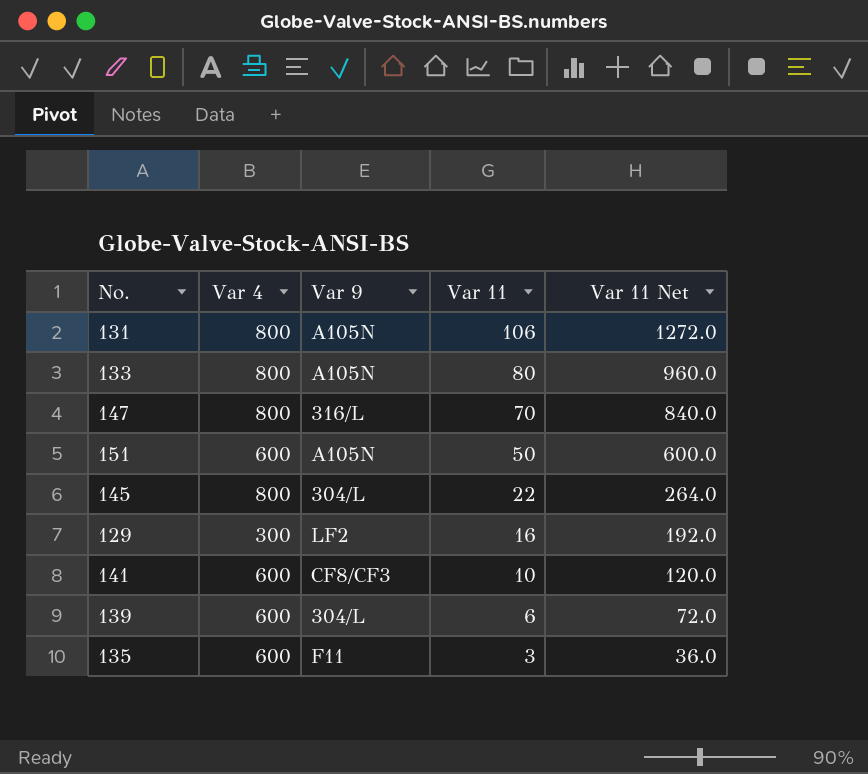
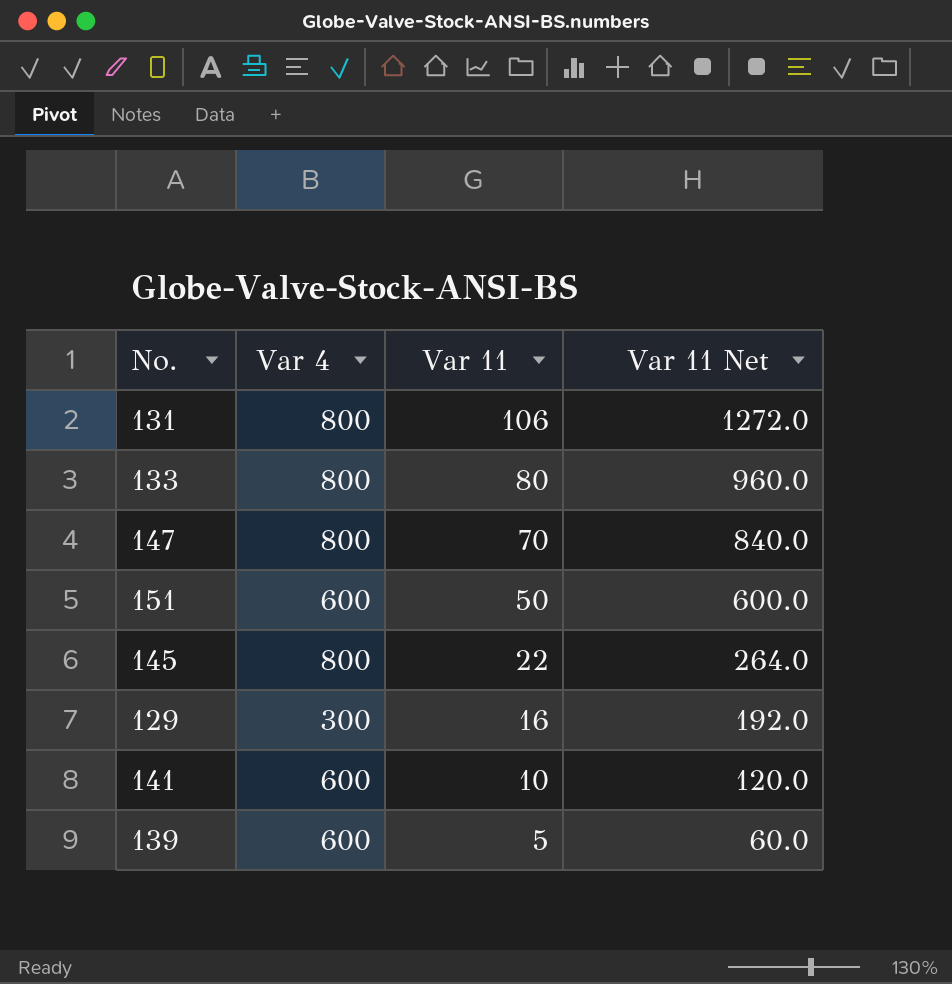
column Var 9 | position: 3 -> none
row 135: 600 | F11 | 3 | 36.0 -> none
139 | Var 11: 6 -> 5
139 | Var 11 Net: 72.0 -> 60.0

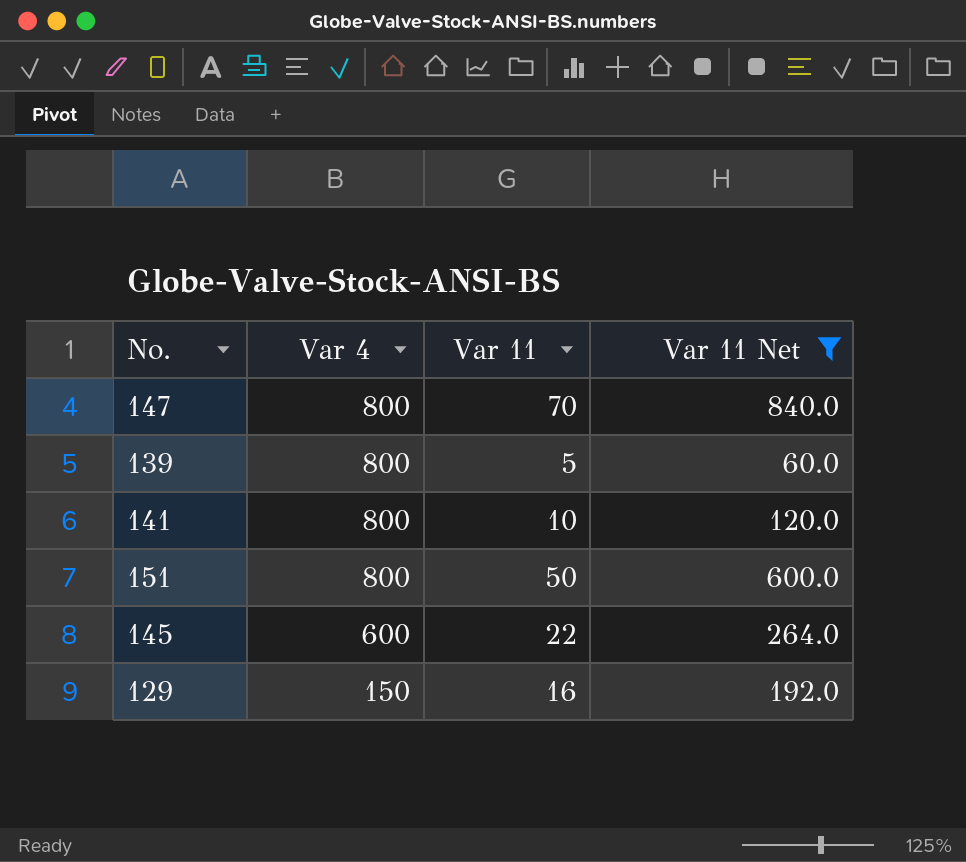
filter: none -> Var 11 Net <= 840.0
row order: Var 11 descending -> Var 4 descending
139 | Var 4: 600 -> 800
141 | Var 4: 600 -> 800
151 | Var 4: 600 -> 800
145 | Var 4: 800 -> 600
129 | Var 4: 300 -> 150

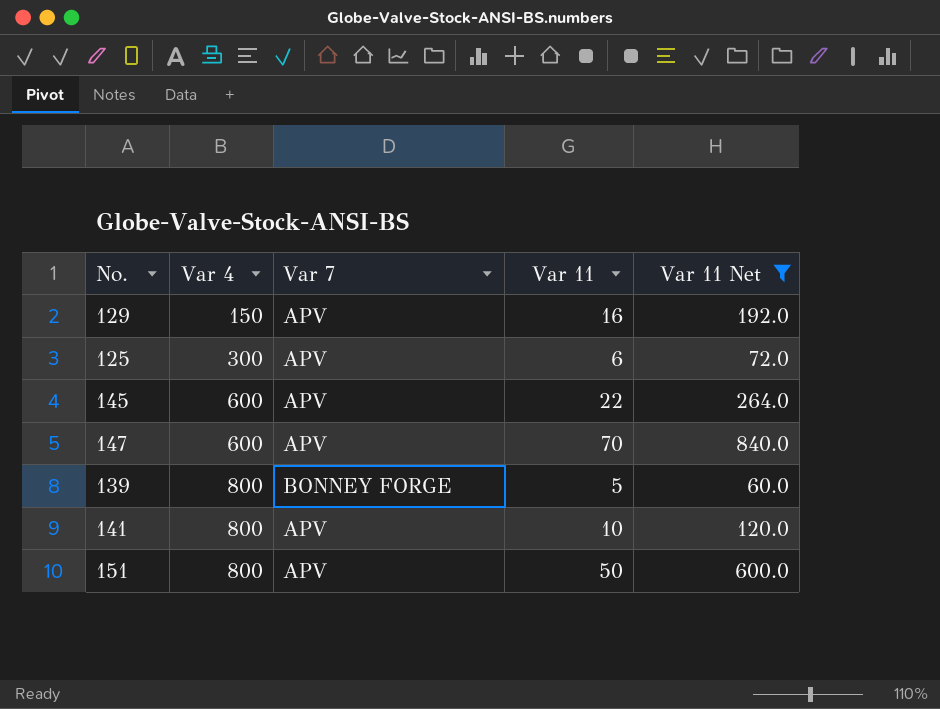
row order: Var 4 descending -> Var 4 ascending
column Var 7 | position: none -> 3
row 125: none -> 300 | APV | 6 | 72.0
147 | Var 4: 800 -> 600

